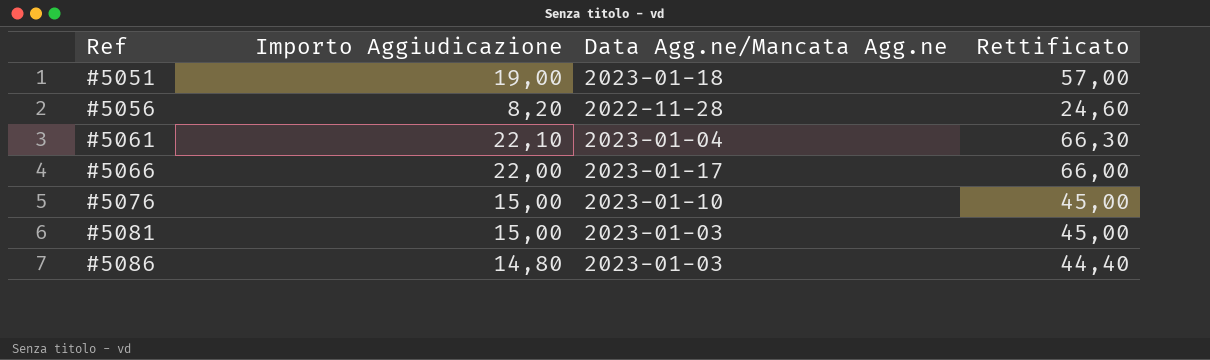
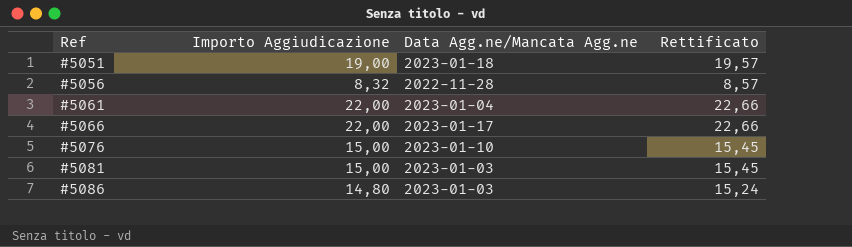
column Rettificato | formula: [Importo Aggiudicazione] * 3 -> [Importo Aggiudicazione] * 1,03
#5056 | Importo Aggiudicazione: 8,20 -> 8,32
#5061 | Importo Aggiudicazione: 22,10 -> 22,00

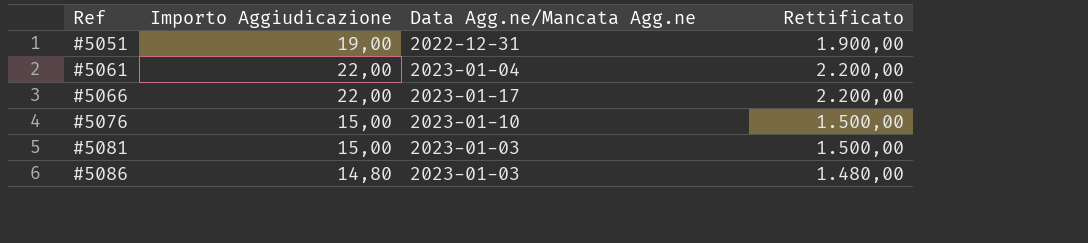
column Rettificato | formula: [Importo Aggiudicazione] * 1,03 -> [Importo Aggiudicazione] * 100
row #5056: 8,32 | 2022-11-28 | 8,57 -> none
#5051 | Data Agg.ne/Mancata Agg.ne: 2023-01-18 -> 2022-12-31

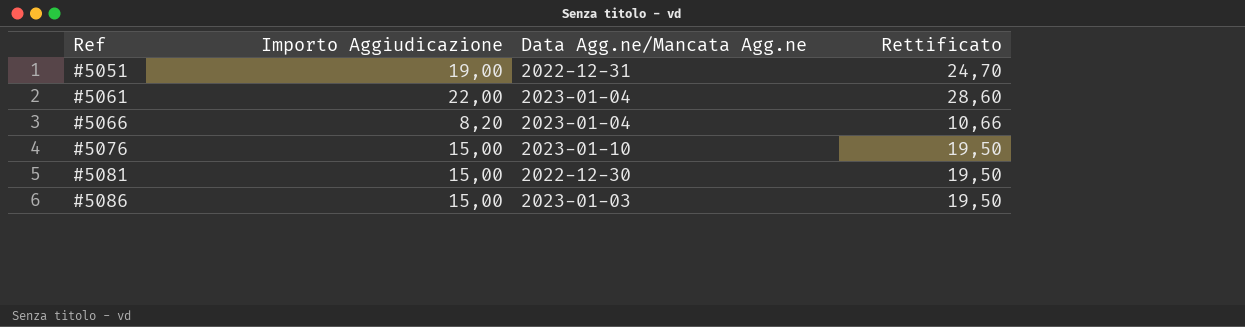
column Rettificato | formula: [Importo Aggiudicazione] * 100 -> [Importo Aggiudicazione] * 1,3
#5066 | Importo Aggiudicazione: 22,00 -> 8,20
#5066 | Data Agg.ne/Mancata Agg.ne: 2023-01-17 -> 2023-01-04
#5081 | Data Agg.ne/Mancata Agg.ne: 2023-01-03 -> 2022-12-30
#5086 | Importo Aggiudicazione: 14,80 -> 15,00

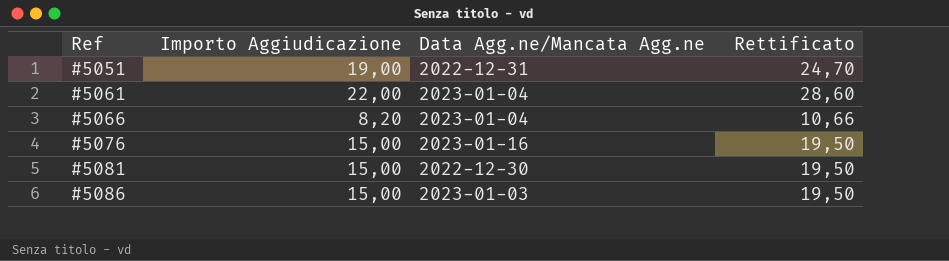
#5076 | Data Agg.ne/Mancata Agg.ne: 2023-01-10 -> 2023-01-16

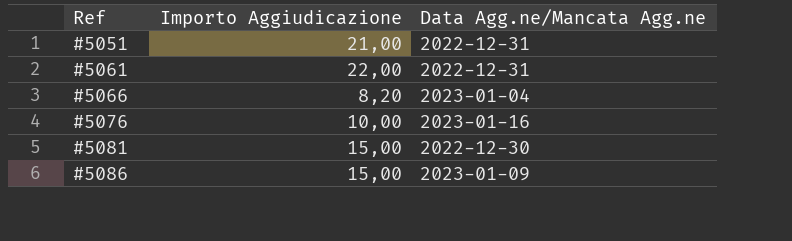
column Rettificato | formula: [Importo Aggiudicazione] * 1,3 -> none
#5051 | Importo Aggiudicazione: 19,00 -> 21,00
#5061 | Data Agg.ne/Mancata Agg.ne: 2023-01-04 -> 2022-12-31
#5076 | Importo Aggiudicazione: 15,00 -> 10,00
#5086 | Data Agg.ne/Mancata Agg.ne: 2023-01-03 -> 2023-01-09

